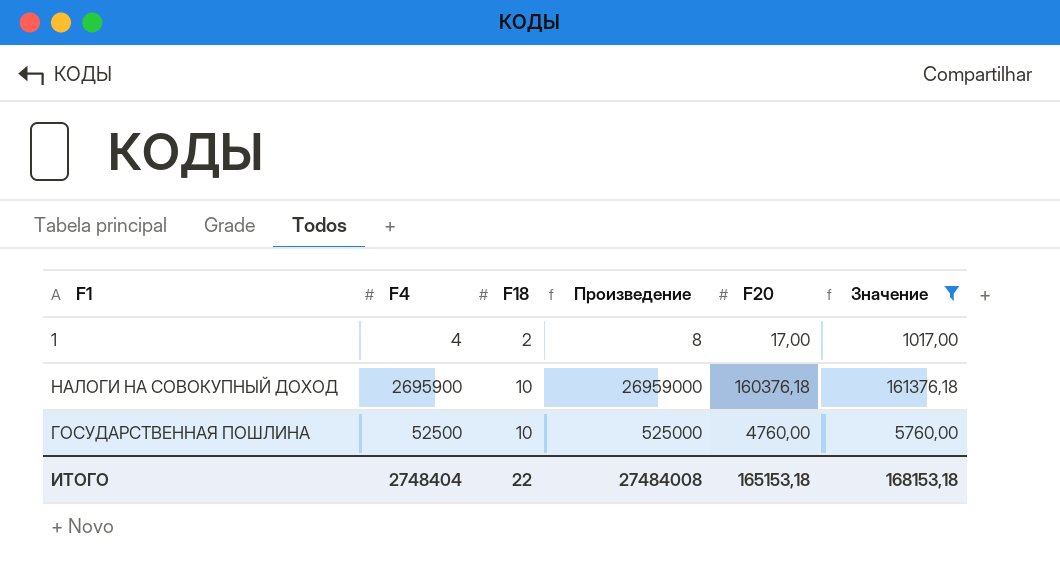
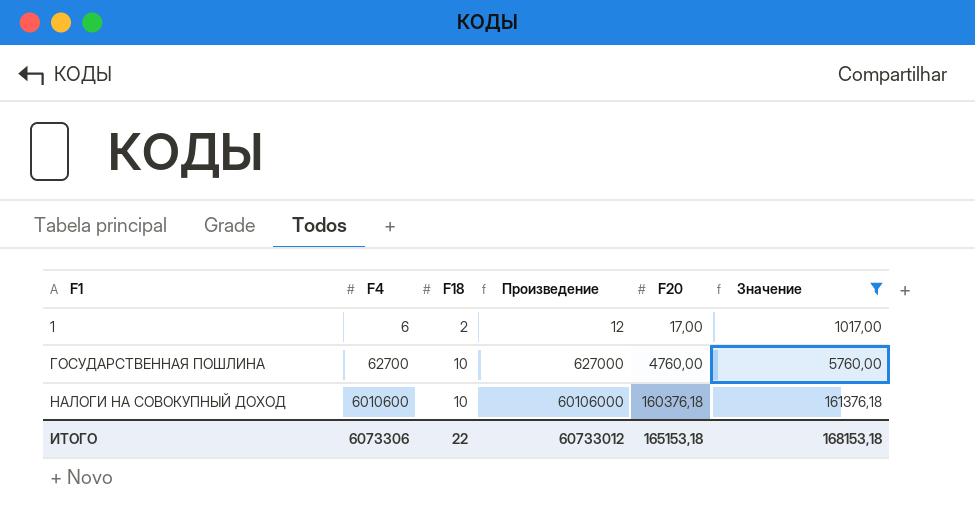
row order: F18 ascending -> F1 ascending
1 | F4: 4 -> 6
1 | Произведение: 8 -> 12
ГОСУДАРСТВЕННАЯ ПОШЛИНА | F4: 52500 -> 62700
ГОСУДАРСТВЕННАЯ ПОШЛИНА | Произведение: 525000 -> 627000
НАЛОГИ НА СОВОКУПНЫЙ ДОХОД | F4: 2695900 -> 6010600
НАЛОГИ НА СОВОКУПНЫЙ ДОХОД | Произведение: 26959000 -> 60106000
ИТОГО | F4: 2748404 -> 6073306
ИТОГО | Произведение: 27484008 -> 60733012

